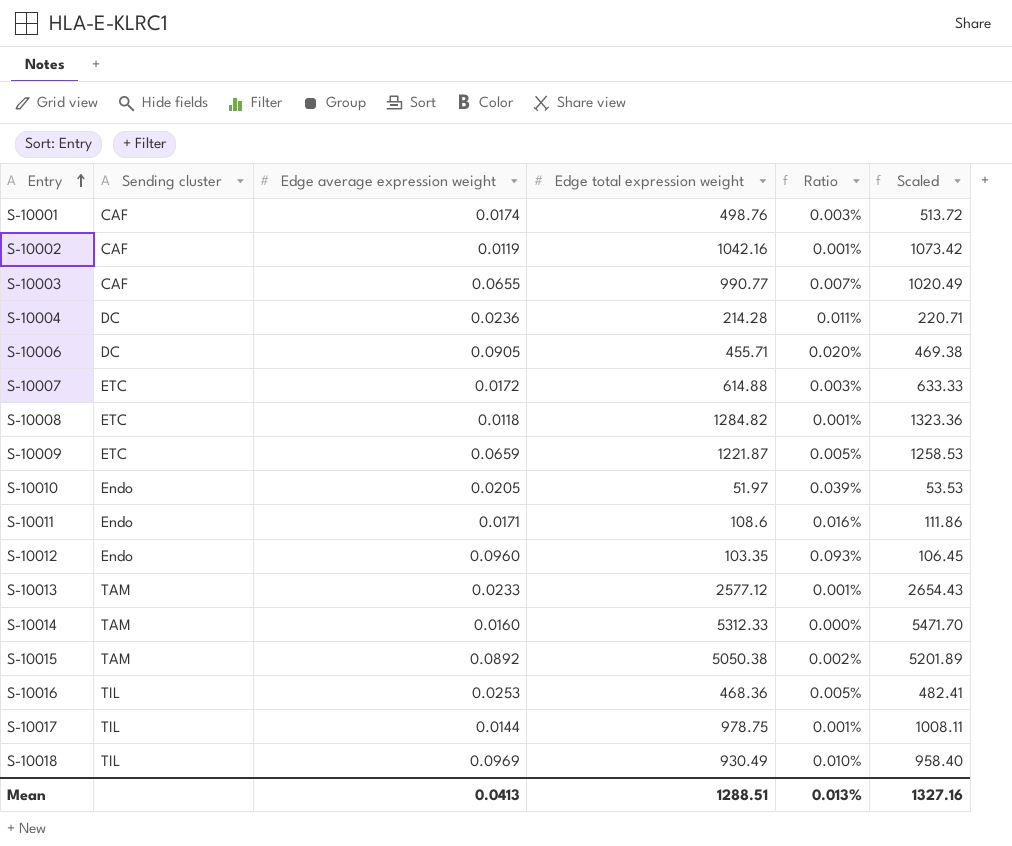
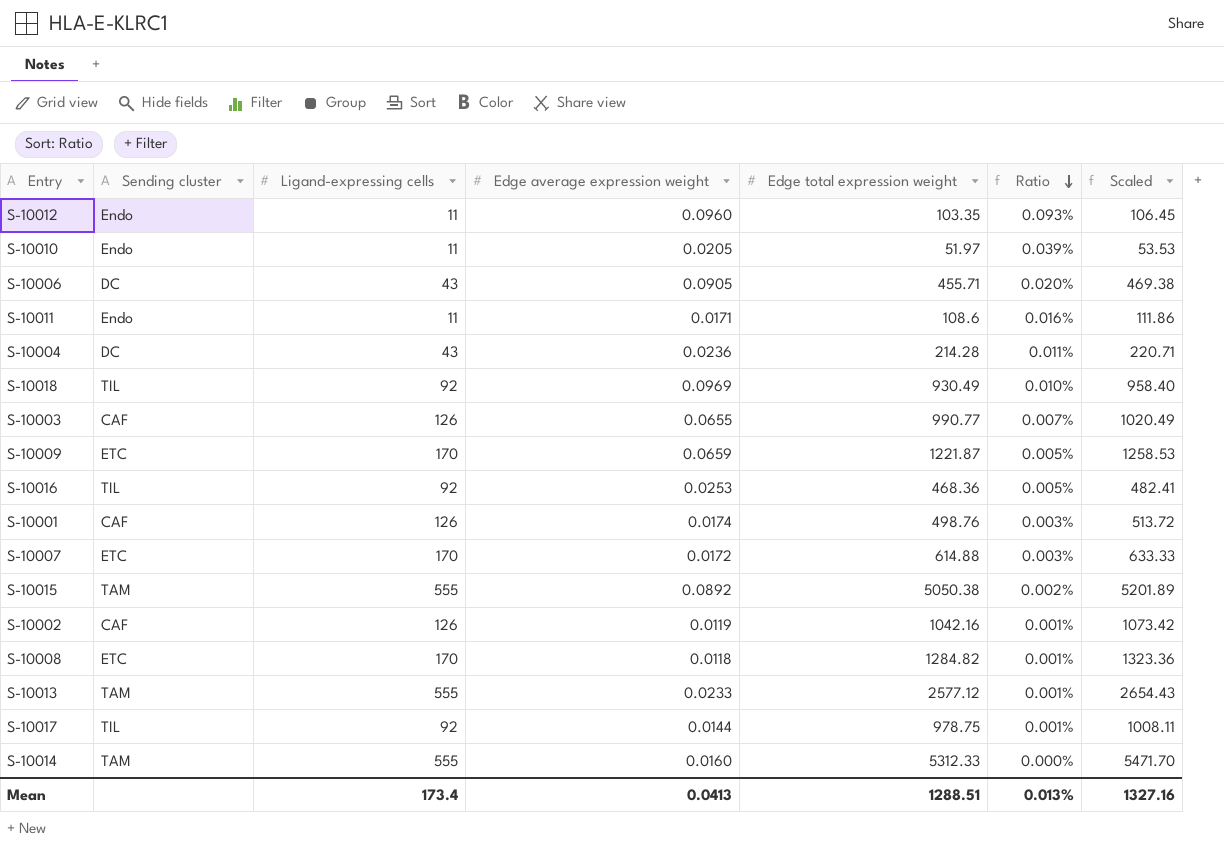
row order: Entry ascending -> Ratio descending
column Ligand-expressing cells | position: none -> 3

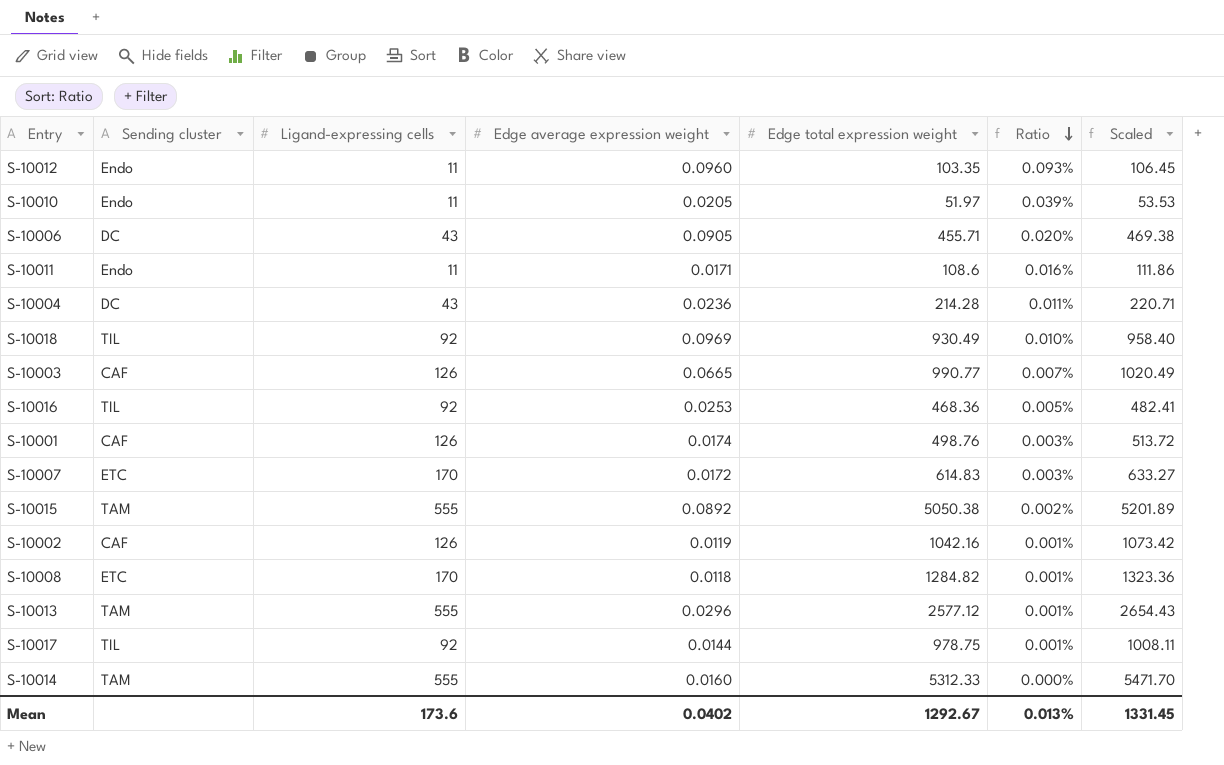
row S-10009: ETC | 170 | 0.0659 | 1221.87 | 0.005% | 1258.53 -> none
S-10003 | Edge average expression weight: 0.0655 -> 0.0665
S-10007 | Edge total expression weight: 614.88 -> 614.83
S-10007 | Scaled: 633.33 -> 633.27
S-10013 | Edge average expression weight: 0.0233 -> 0.0296
Mean | Ligand-expressing cells: 173.4 -> 173.6
Mean | Edge average expression weight: 0.0413 -> 0.0402
Mean | Edge total expression weight: 1288.51 -> 1292.67
Mean | Scaled: 1327.16 -> 1331.45

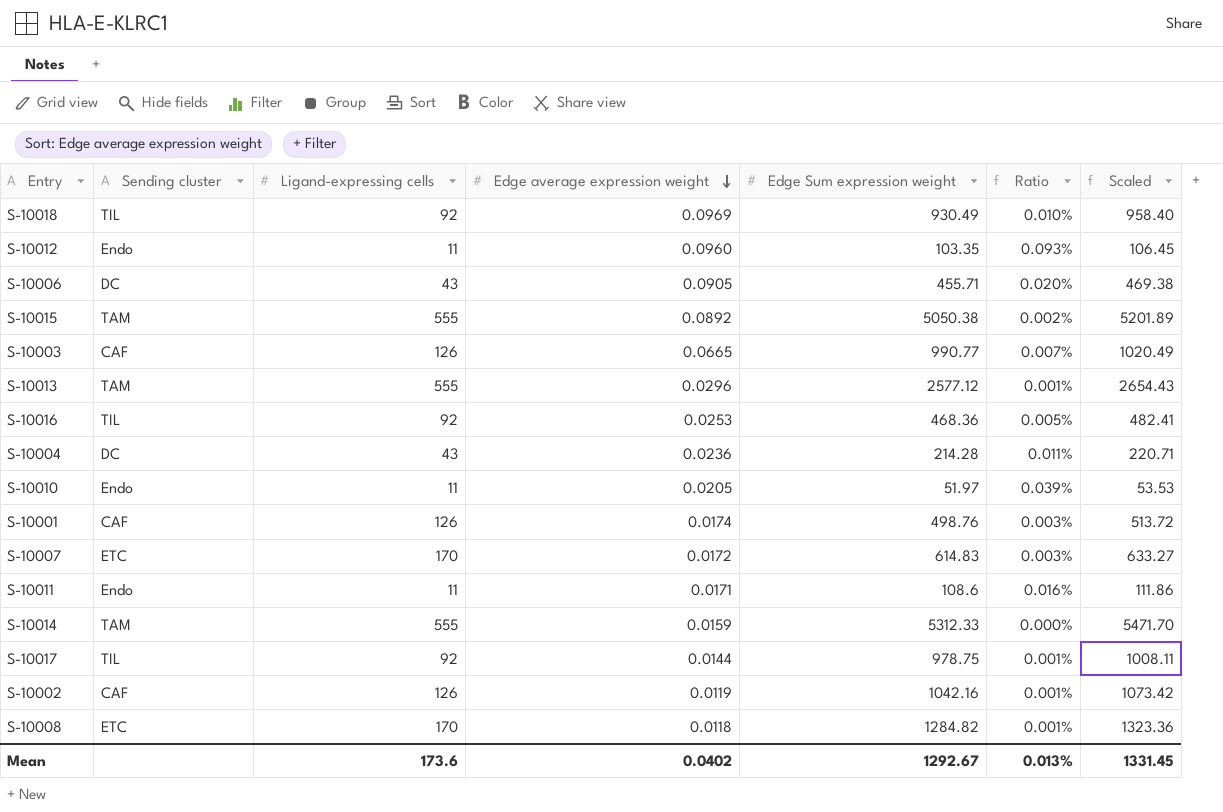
row order: Ratio descending -> Edge average expression weight descending
column name: Edge total expression weight -> Edge Sum expression weight
S-10014 | Edge average expression weight: 0.0160 -> 0.0159

